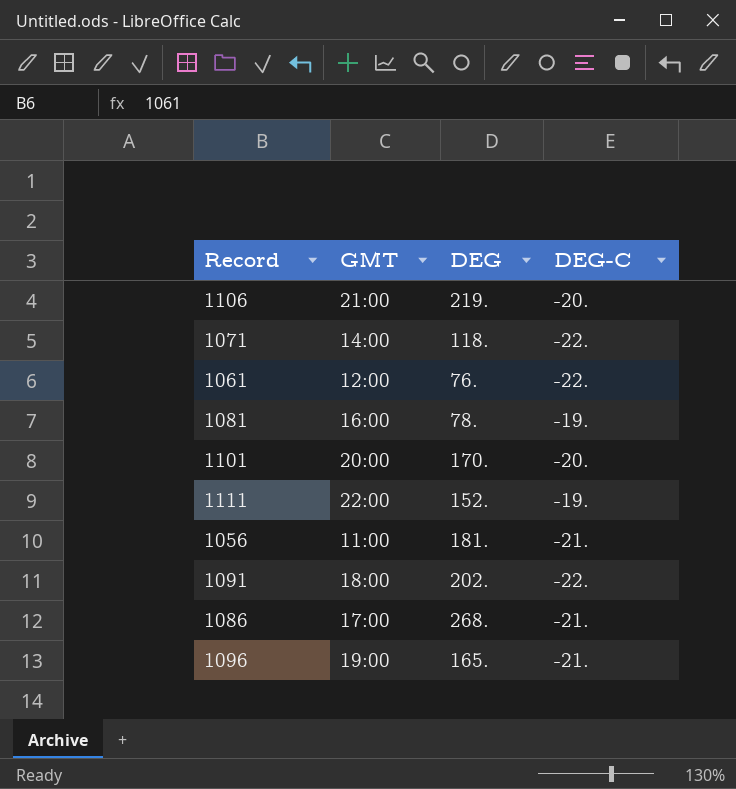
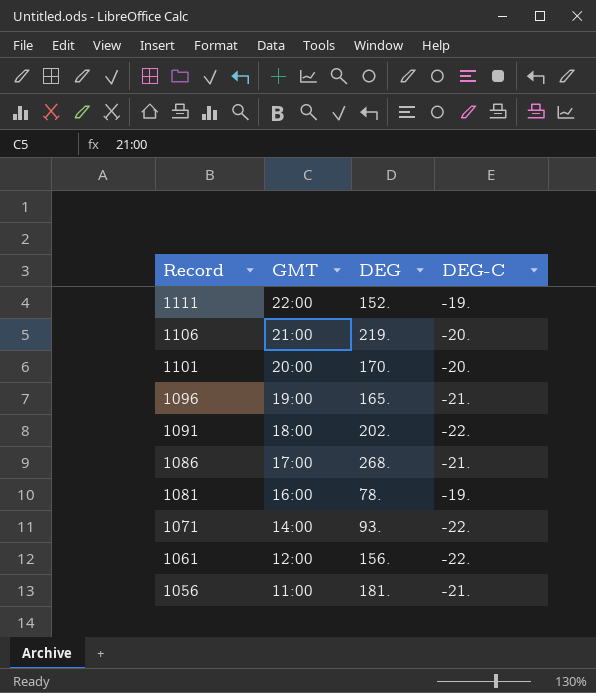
row order: none -> Record descending
1071 | DEG: 118. -> 93.
1061 | DEG: 76. -> 156.

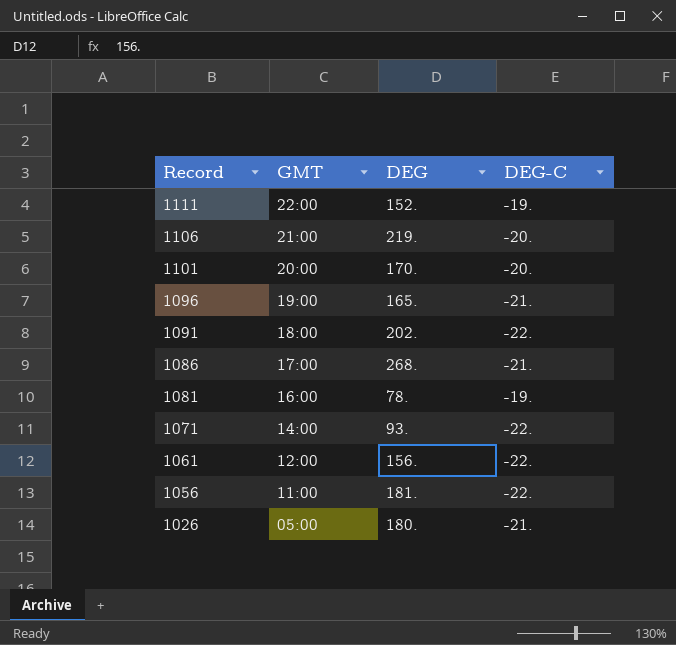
1056 | DEG-C: -21. -> -22.
row 1026: none -> 05:00 | 180. | -21.

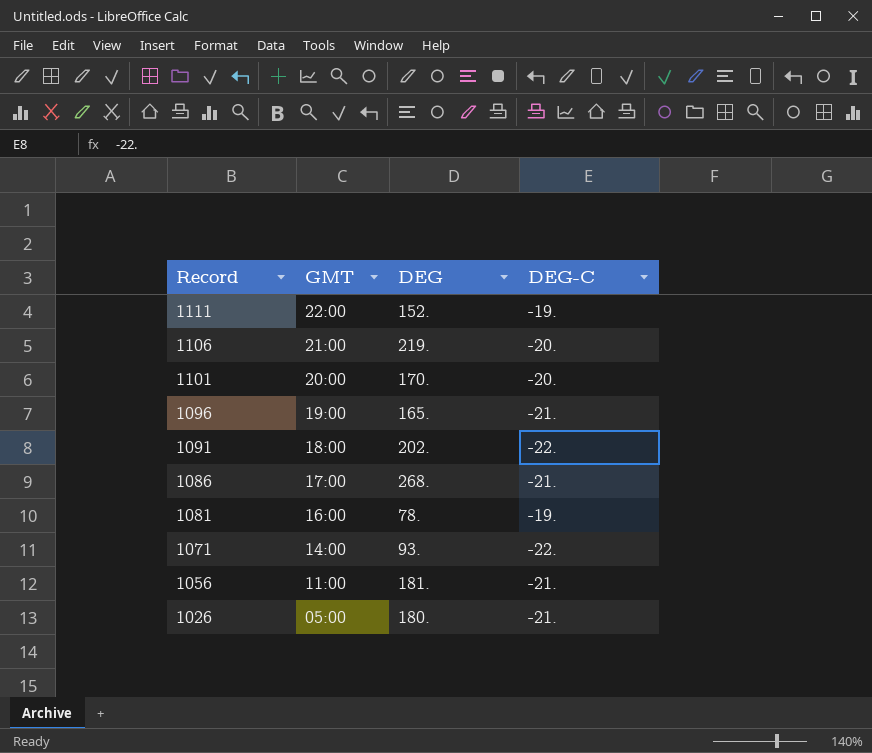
row 1061: 12:00 | 156. | -22. -> none
1056 | DEG-C: -22. -> -21.

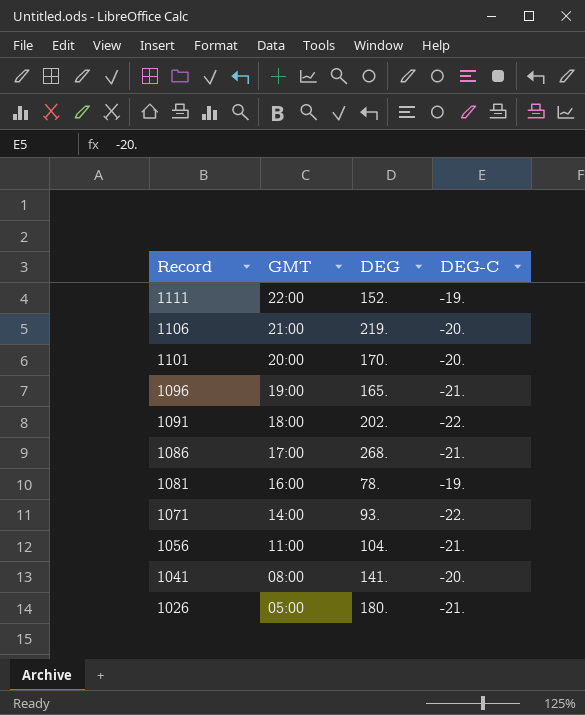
1056 | DEG: 181. -> 104.
row 1041: none -> 08:00 | 141. | -20.

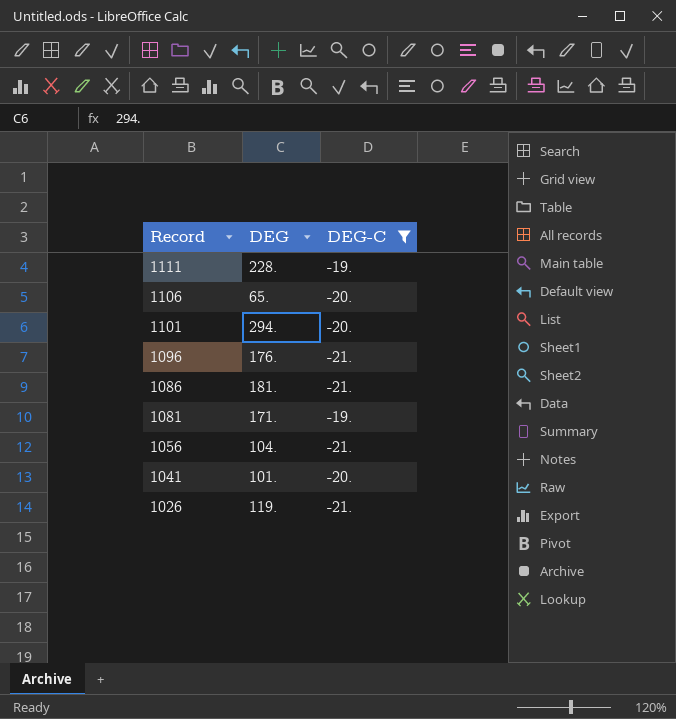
filter: none -> DEG-C != -22.
column GMT | position: 2 -> none
1111 | DEG: 152. -> 228.
1106 | DEG: 219. -> 65.
1101 | DEG: 170. -> 294.
1096 | DEG: 165. -> 176.
1086 | DEG: 268. -> 181.
1081 | DEG: 78. -> 171.
1041 | DEG: 141. -> 101.
1026 | DEG: 180. -> 119.

